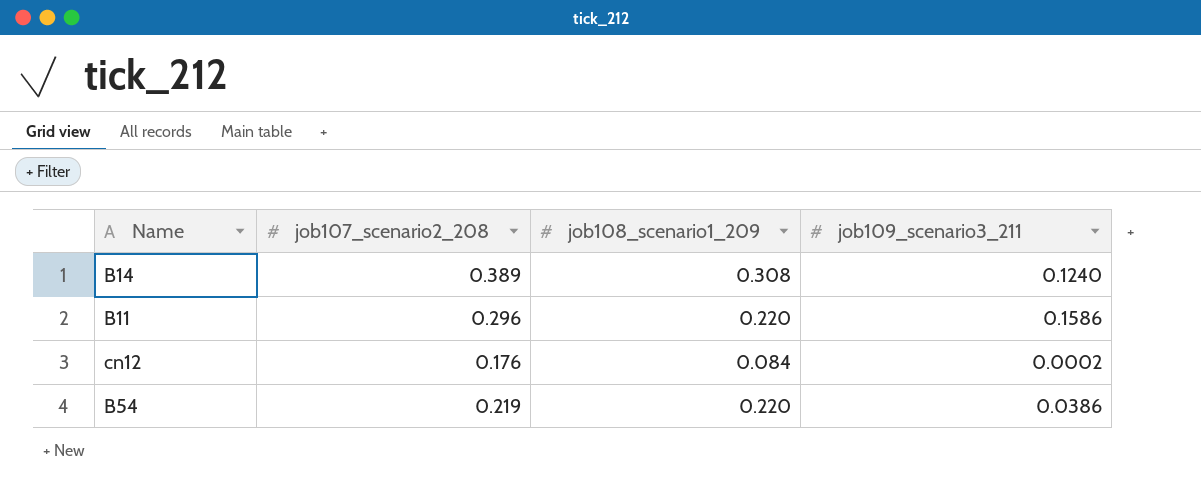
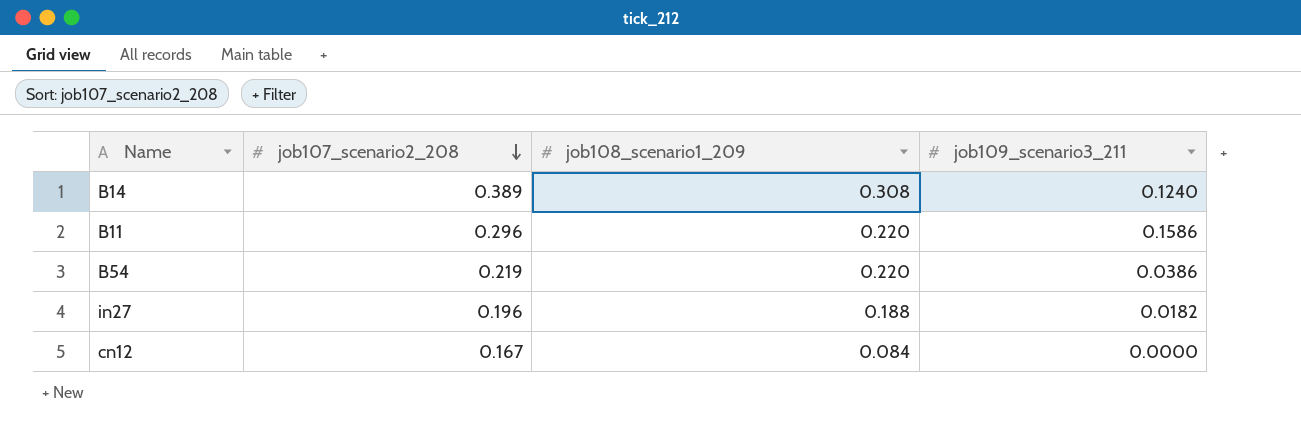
row order: none -> job107_scenario2_208 descending
row in27: none -> 0.196 | 0.188 | 0.0182
cn12 | job107_scenario2_208: 0.176 -> 0.167
cn12 | job109_scenario3_211: 0.0002 -> 0.0000

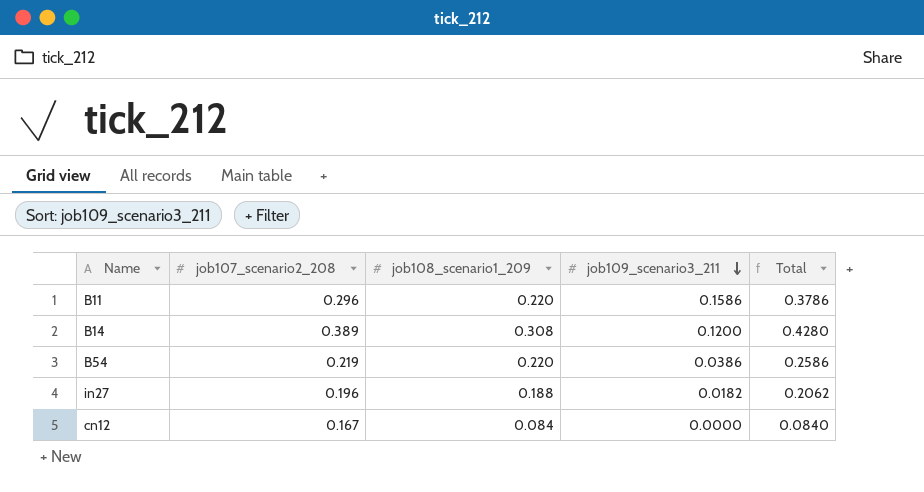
row order: job107_scenario2_208 descending -> job109_scenario3_211 descending
column Total | formula: none -> [job108_scenario1_209] + [job109_scenario3_211]
B14 | job109_scenario3_211: 0.1240 -> 0.1200

